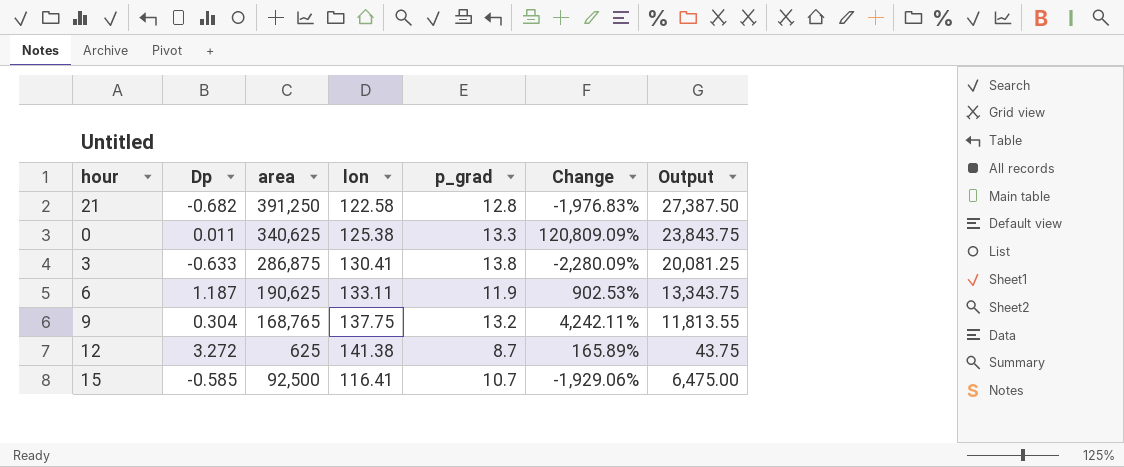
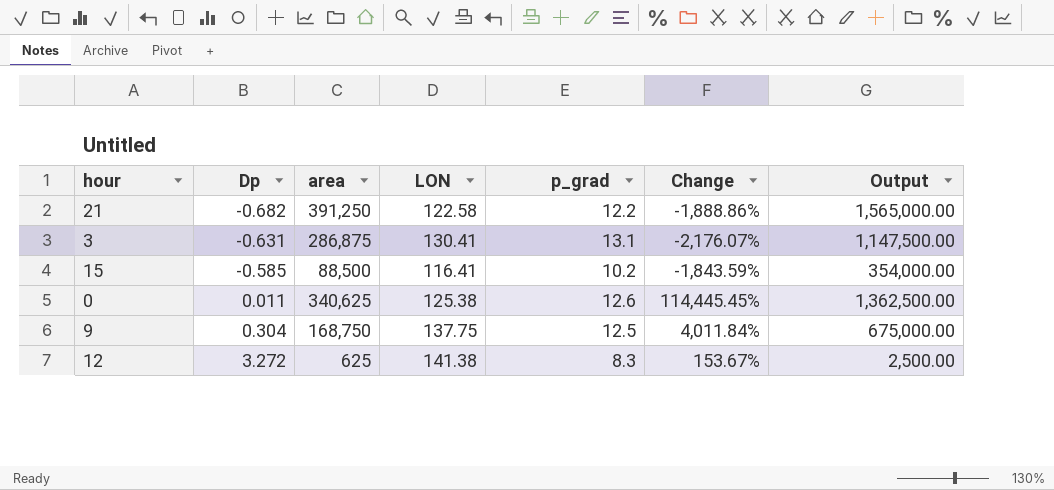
row order: none -> Dp ascending
column name: lon -> LON
column Output | formula: [area] * 0.07 -> [area] * 4
row 6: 1.187 | 190,625 | 133.11 | 11.9 | 902.53% | 13,343.75 -> none
21 | p_grad: 12.8 -> 12.2
21 | Change: -1,976.83% -> -1,888.86%
3 | Dp: -0.633 -> -0.631
3 | p_grad: 13.8 -> 13.1
3 | Change: -2,280.09% -> -2,176.07%
15 | area: 92,500 -> 88,500
15 | p_grad: 10.7 -> 10.2
15 | Change: -1,929.06% -> -1,843.59%
0 | p_grad: 13.3 -> 12.6
0 | Change: 120,809.09% -> 114,445.45%
9 | area: 168,765 -> 168,750
9 | p_grad: 13.2 -> 12.5
9 | Change: 4,242.11% -> 4,011.84%
12 | p_grad: 8.7 -> 8.3
12 | Change: 165.89% -> 153.67%

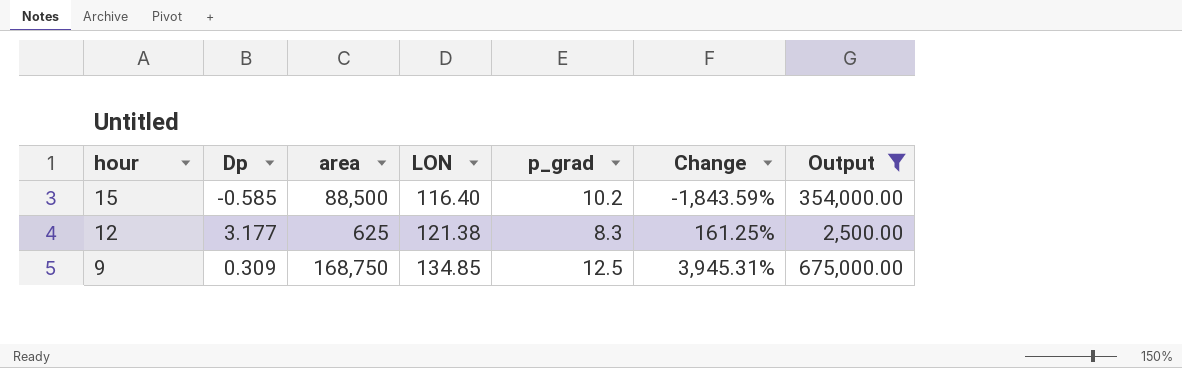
filter: none -> Output <= 675,000.00
row order: Dp ascending -> hour descending
15 | LON: 116.41 -> 116.40
12 | Dp: 3.272 -> 3.177
12 | LON: 141.38 -> 121.38
12 | Change: 153.67% -> 161.25%
9 | Dp: 0.304 -> 0.309
9 | LON: 137.75 -> 134.85
9 | Change: 4,011.84% -> 3,945.31%

